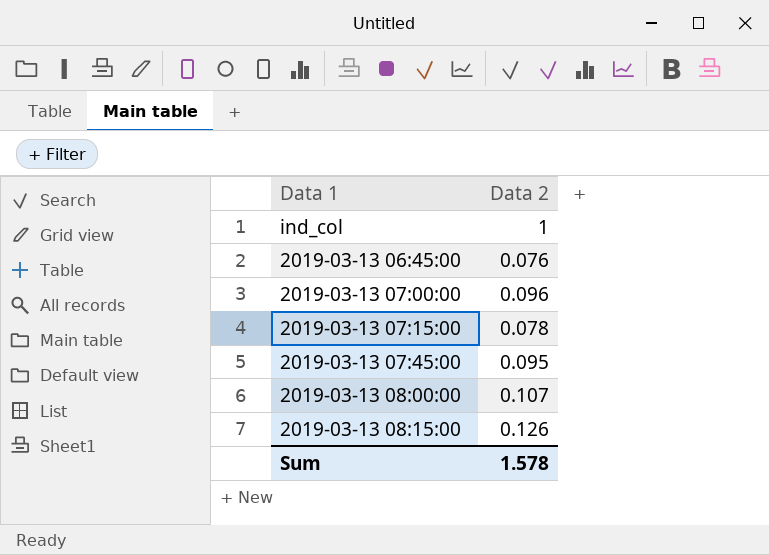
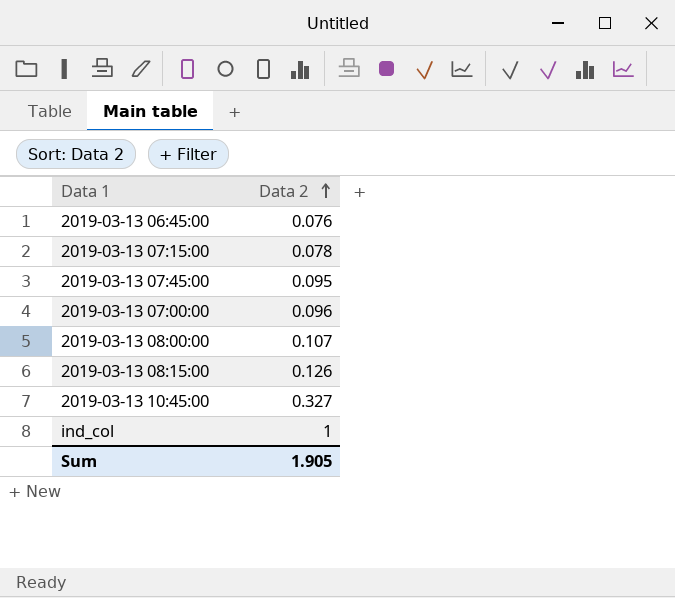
row order: none -> Data 2 ascending
row 2019-03-13 10:45:00: none -> 0.327
Sum | Data 2: 1.578 -> 1.905

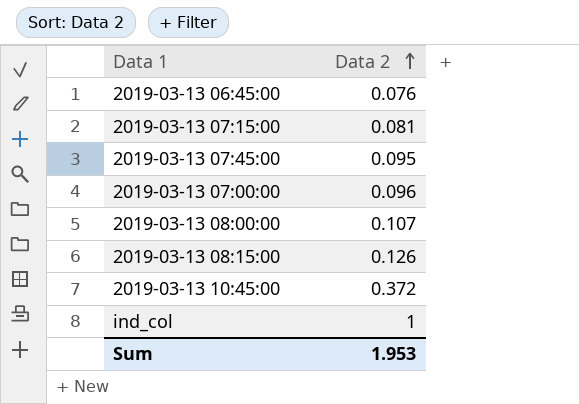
2019-03-13 07:15:00 | Data 2: 0.078 -> 0.081
2019-03-13 10:45:00 | Data 2: 0.327 -> 0.372
Sum | Data 2: 1.905 -> 1.953

